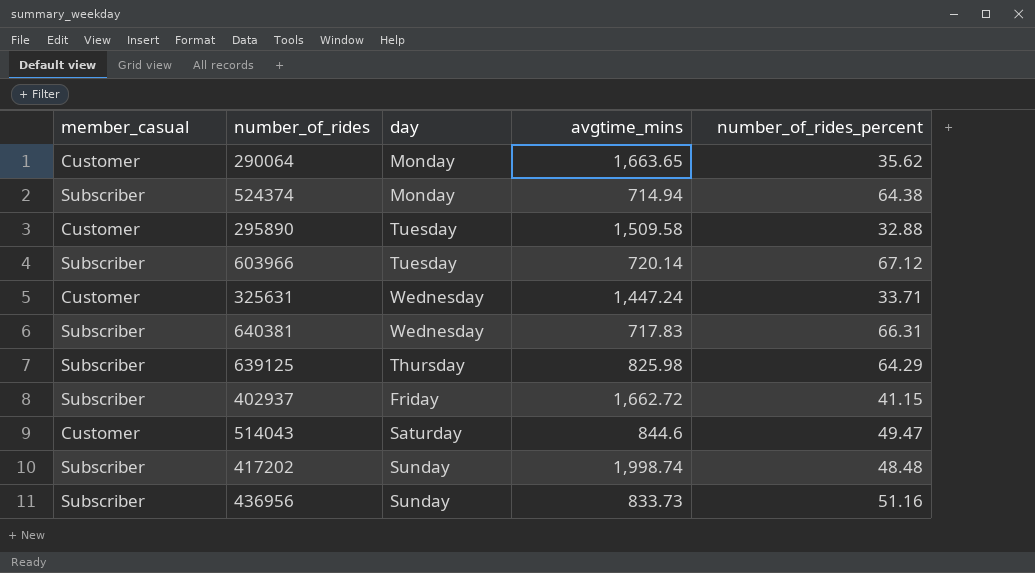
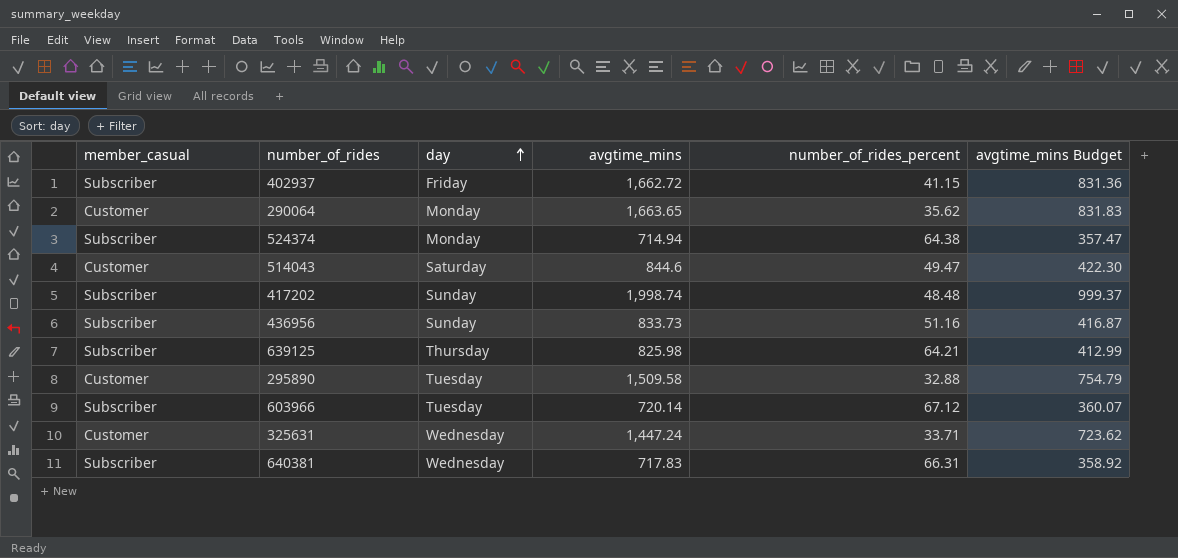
row order: none -> day ascending
column avgtime_mins Budget | formula: none -> [avgtime_mins] * 0.5
639125 | number_of_rides_percent: 64.29 -> 64.21

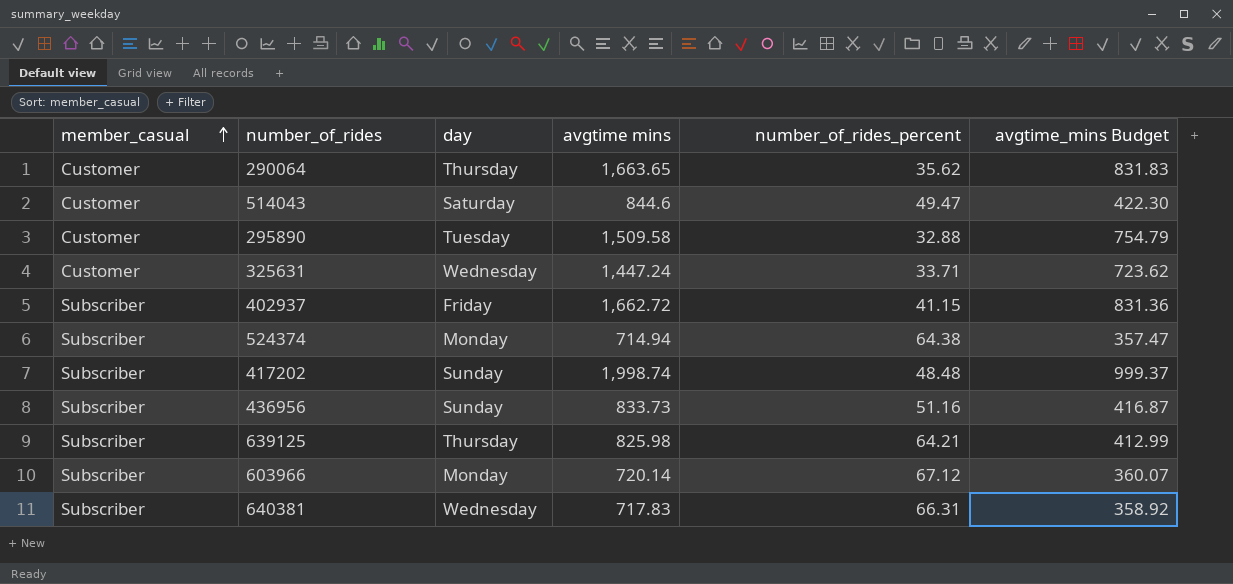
row order: day ascending -> member_casual ascending
column name: avgtime_mins -> avgtime mins
290064 | day: Monday -> Thursday
603966 | day: Tuesday -> Monday

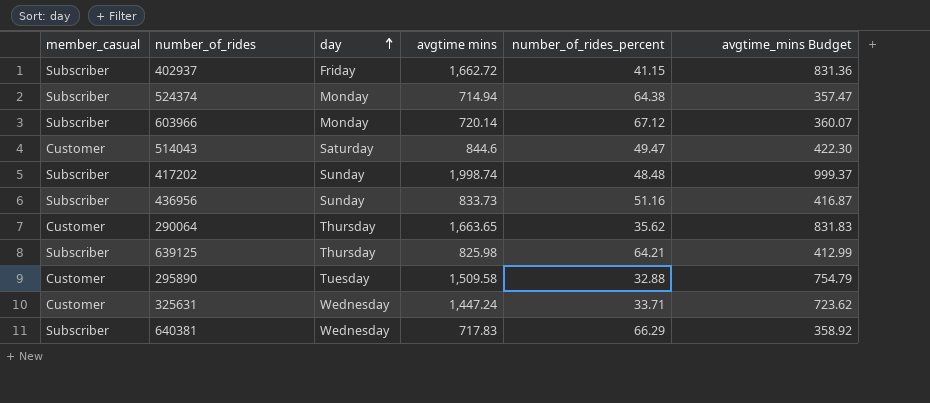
row order: member_casual ascending -> day ascending
640381 | number_of_rides_percent: 66.31 -> 66.29

